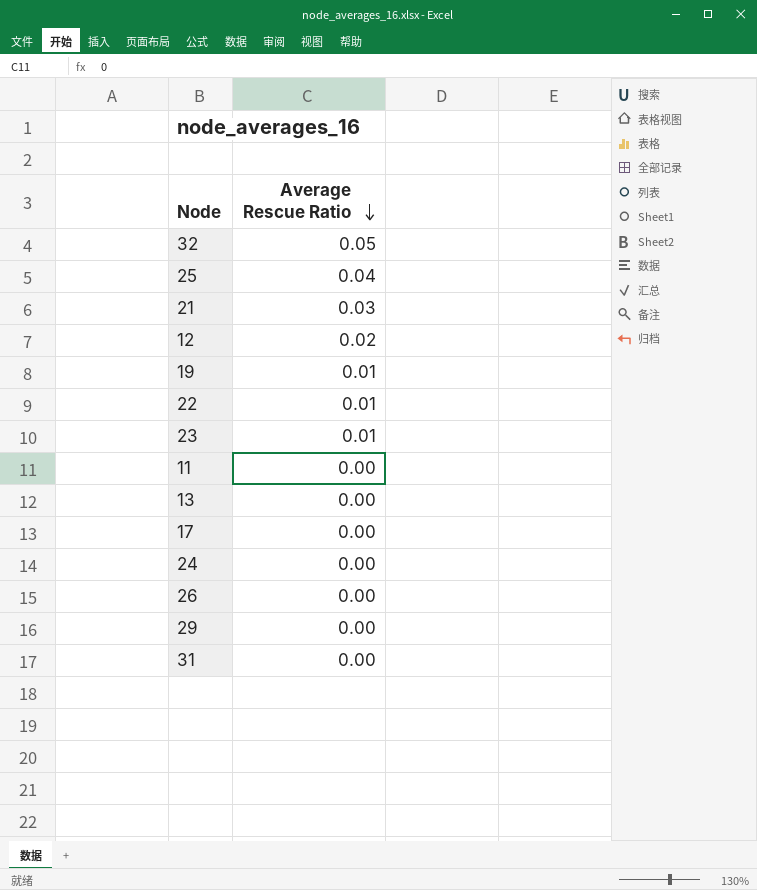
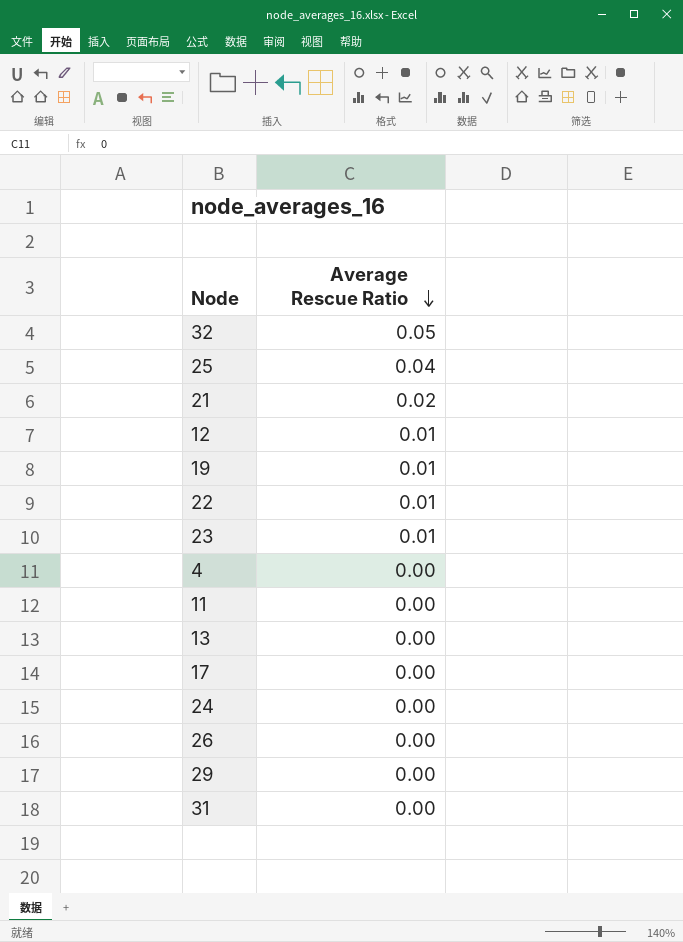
21 | Average Rescue Ratio: 0.03 -> 0.02
12 | Average Rescue Ratio: 0.02 -> 0.01
row 4: none -> 0.00

